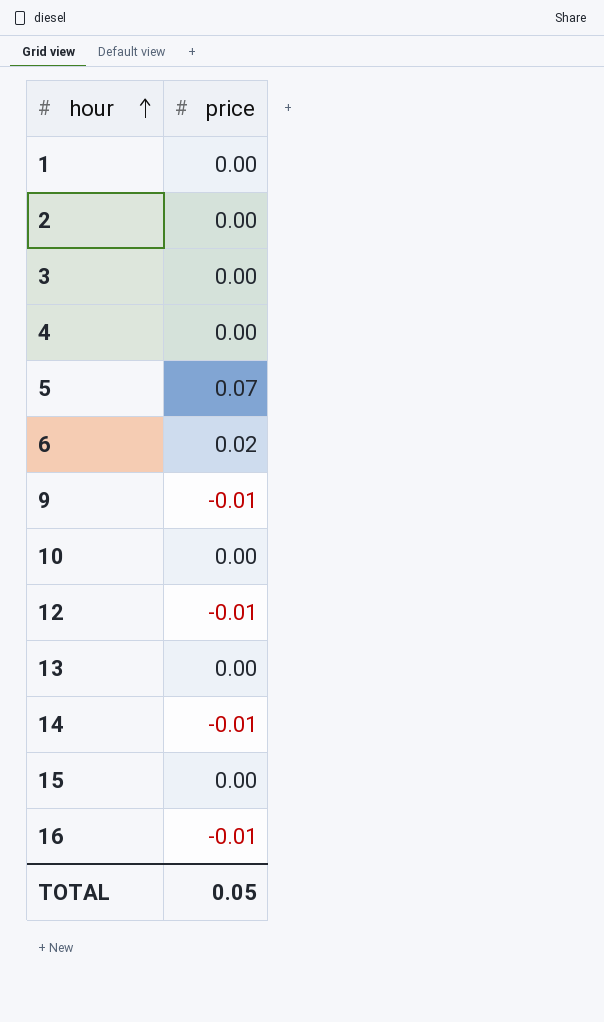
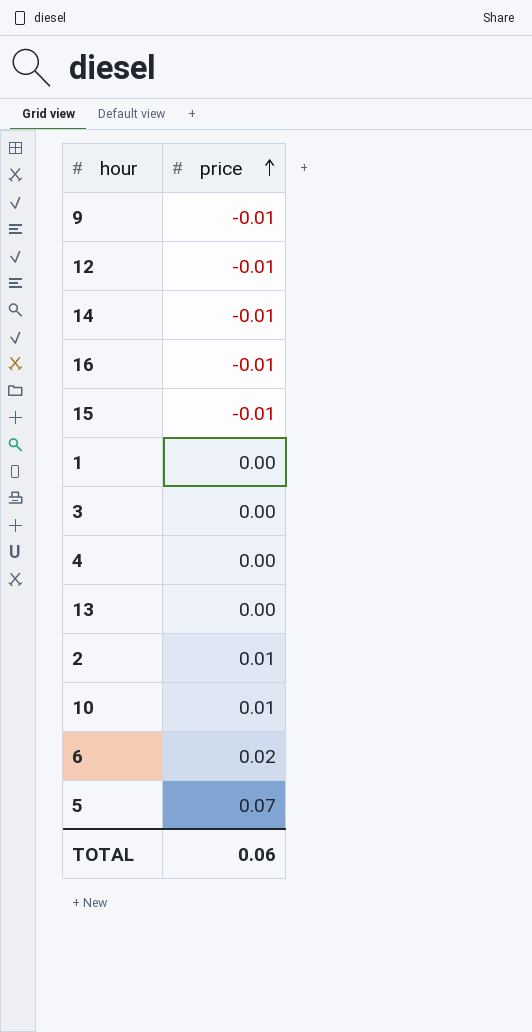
row order: hour ascending -> price ascending
15 | price: 0.00 -> -0.01
2 | price: 0.00 -> 0.01
10 | price: 0.00 -> 0.01
TOTAL | price: 0.05 -> 0.06

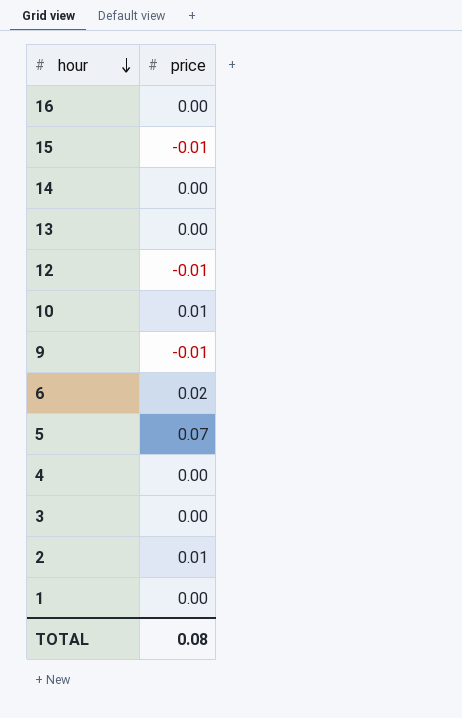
row order: price ascending -> hour descending
16 | price: -0.01 -> 0.00
14 | price: -0.01 -> 0.00
TOTAL | price: 0.06 -> 0.08

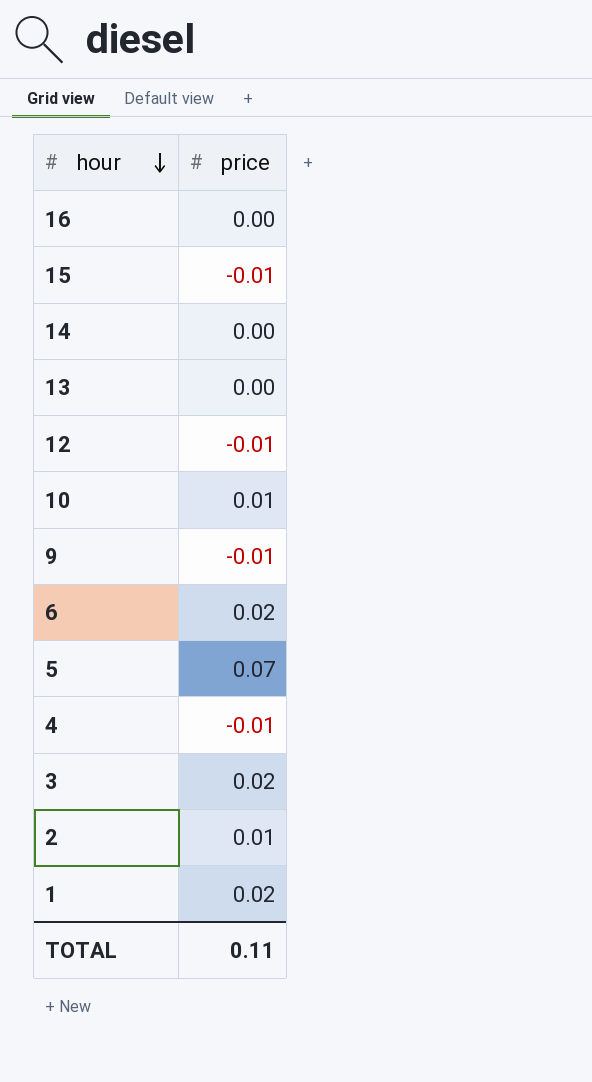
4 | price: 0.00 -> -0.01
3 | price: 0.00 -> 0.02
1 | price: 0.00 -> 0.02
TOTAL | price: 0.08 -> 0.11

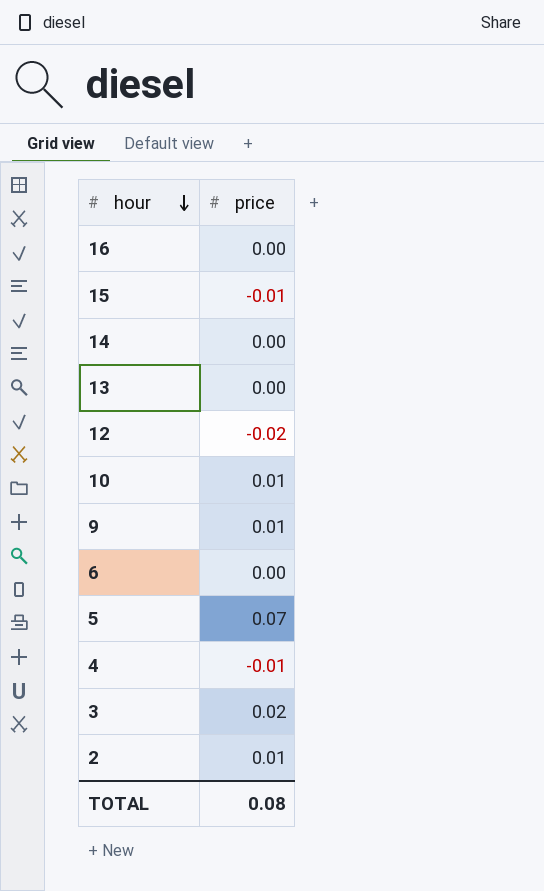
row 1: 0.02 -> none
12 | price: -0.01 -> -0.02
9 | price: -0.01 -> 0.01
6 | price: 0.02 -> 0.00
TOTAL | price: 0.11 -> 0.08

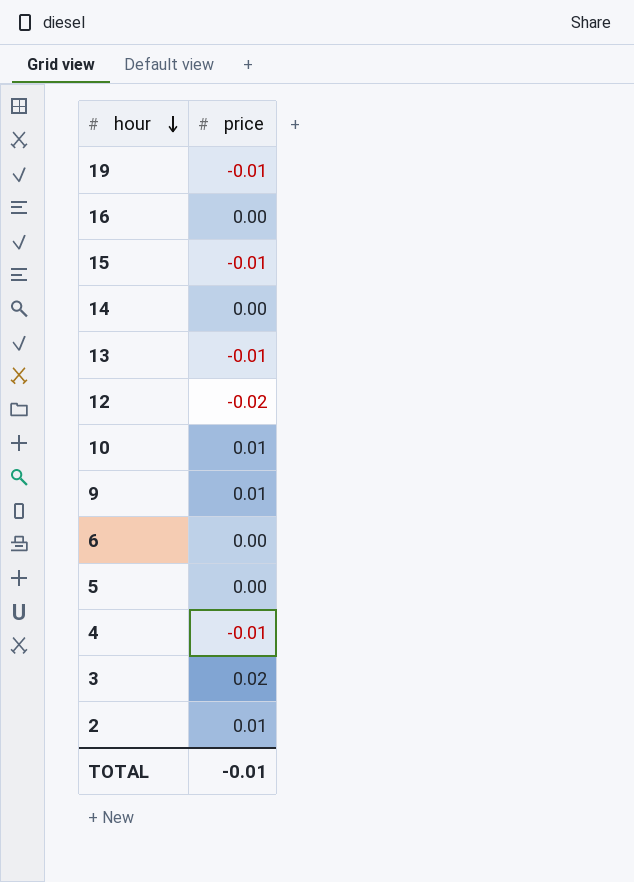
row 19: none -> -0.01
13 | price: 0.00 -> -0.01
5 | price: 0.07 -> 0.00
TOTAL | price: 0.08 -> -0.01

